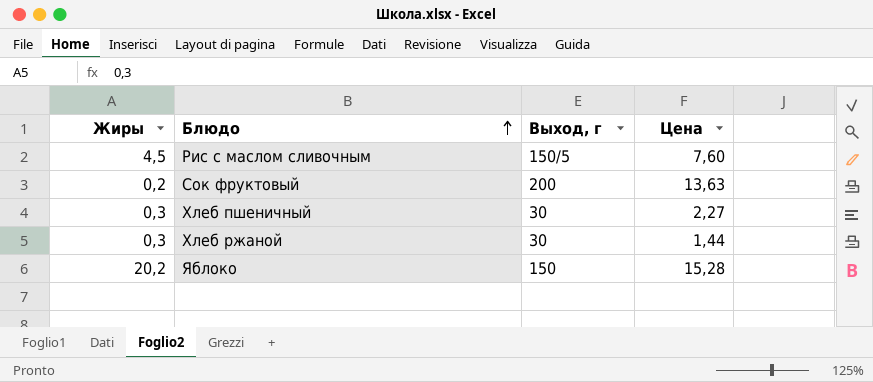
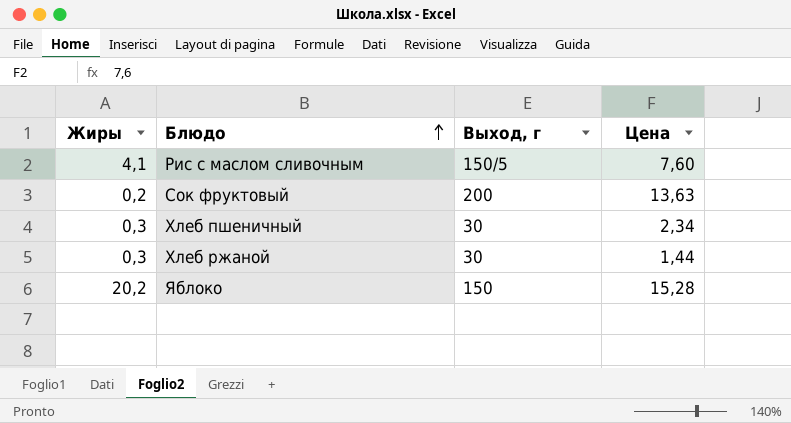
Рис с маслом сливочным | Жиры: 4,5 -> 4,1
Хлеб пшеничный | Цена: 2,27 -> 2,34

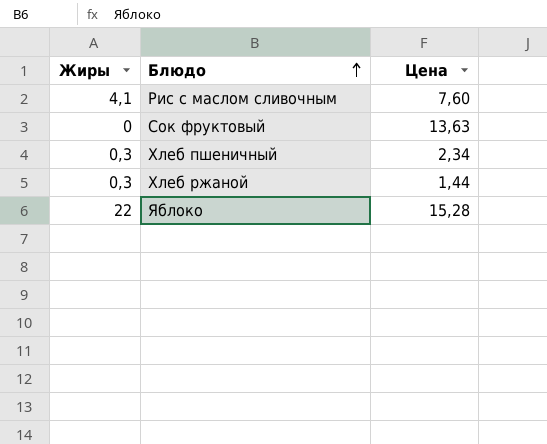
column Выход, г | position: 3 -> none
Сок фруктовый | Жиры: 0,2 -> 0
Яблоко | Жиры: 20,2 -> 22

